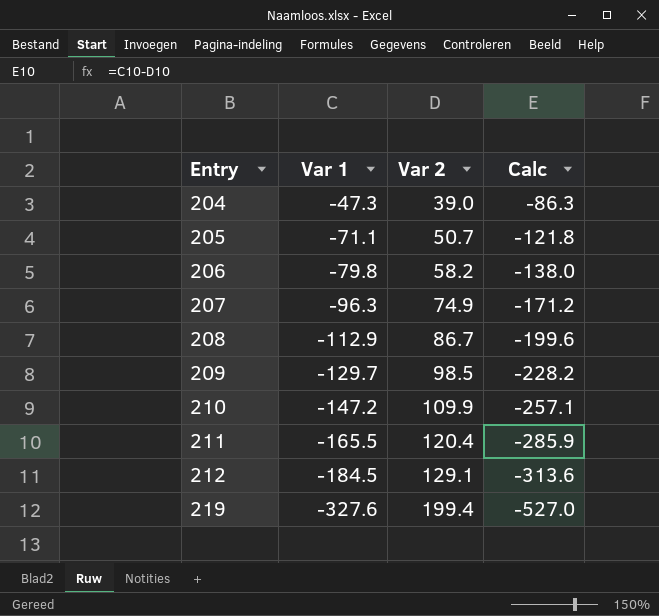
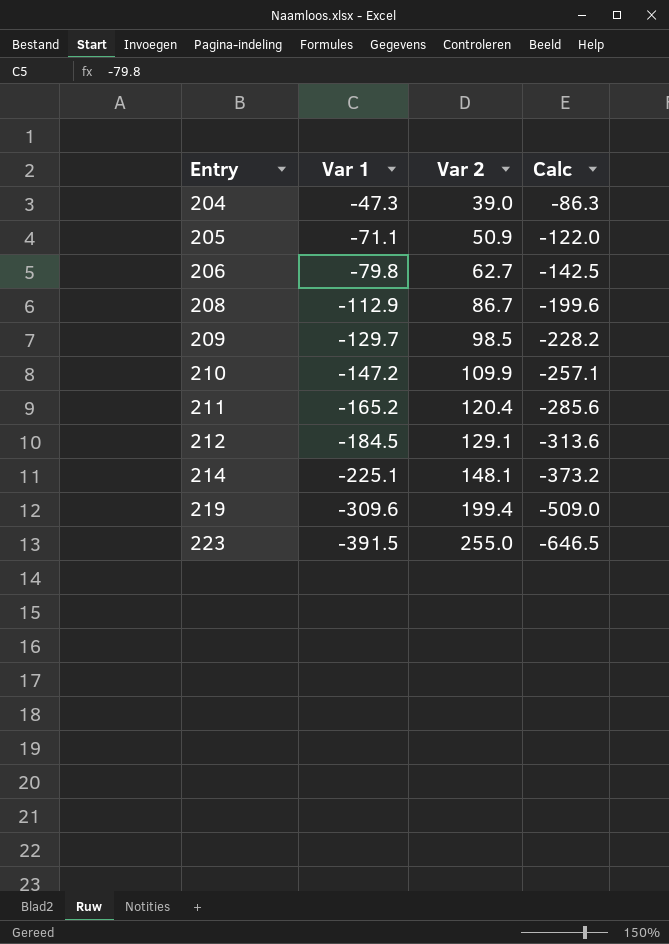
row 207: -96.3 | 74.9 | -171.2 -> none
205 | Var 2: 50.7 -> 50.9
205 | Calc: -121.8 -> -122.0
206 | Var 2: 58.2 -> 62.7
206 | Calc: -138.0 -> -142.5
211 | Var 1: -165.5 -> -165.2
211 | Calc: -285.9 -> -285.6
row 214: none -> -225.1 | 148.1 | -373.2
219 | Var 1: -327.6 -> -309.6
219 | Calc: -527.0 -> -509.0
row 223: none -> -391.5 | 255.0 | -646.5

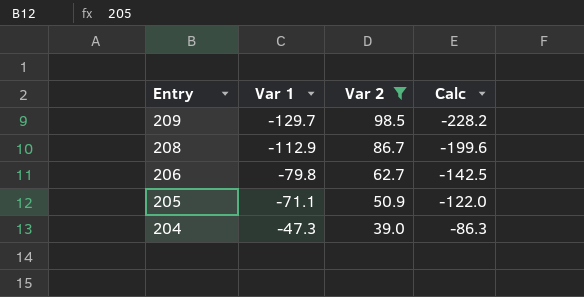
filter: none -> Var 2 <= 98.5
row order: Entry ascending -> Entry descending

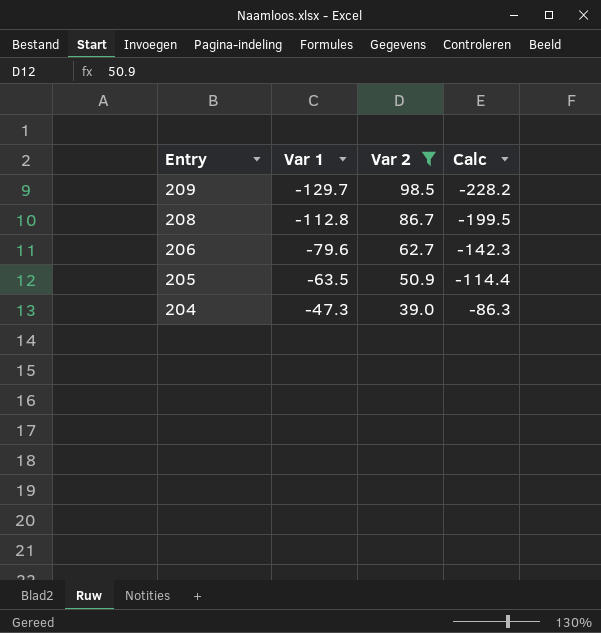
208 | Var 1: -112.9 -> -112.8
208 | Calc: -199.6 -> -199.5
206 | Var 1: -79.8 -> -79.6
206 | Calc: -142.5 -> -142.3
205 | Var 1: -71.1 -> -63.5
205 | Calc: -122.0 -> -114.4

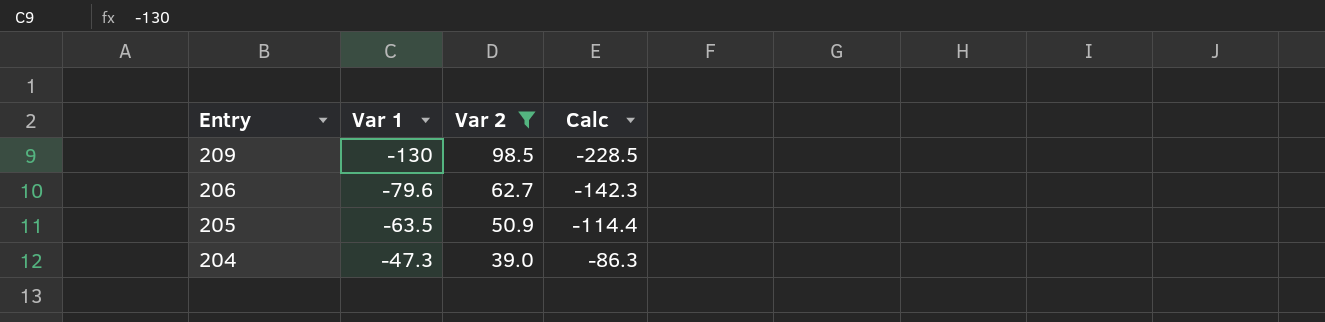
row 208: -112.8 | 86.7 | -199.5 -> none
209 | Var 1: -129.7 -> -130
209 | Calc: -228.2 -> -228.5

